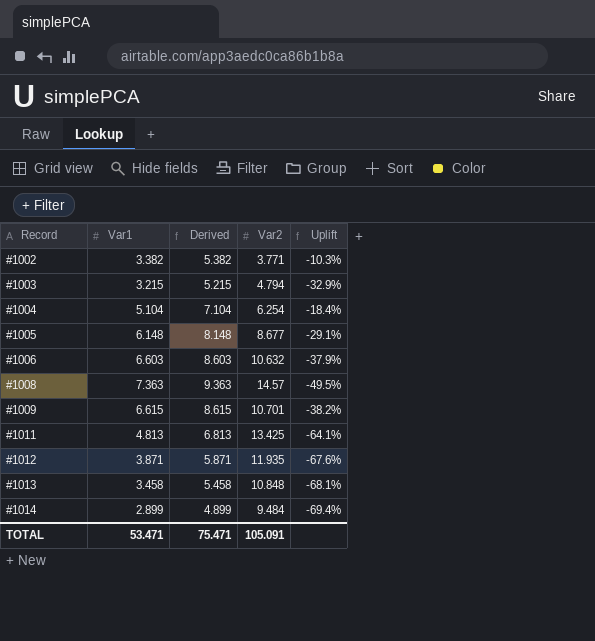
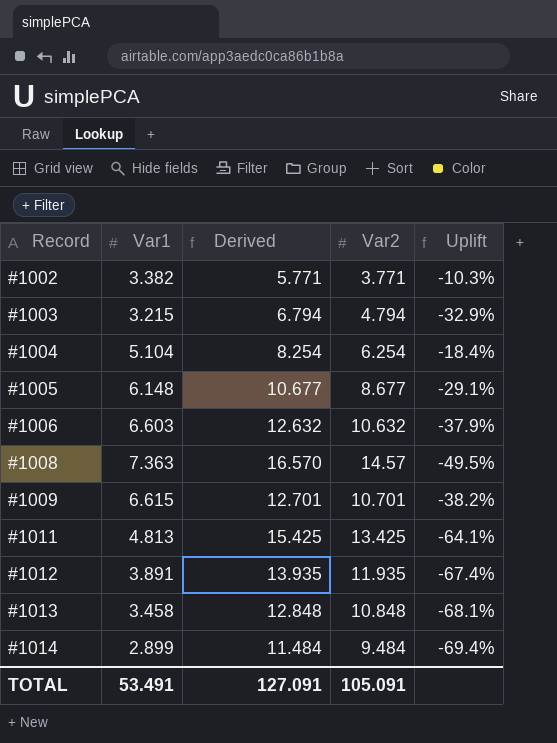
column Derived | formula: [Var1] + 2 -> [Var2] + 2
#1012 | Var1: 3.871 -> 3.891
#1012 | Uplift: -67.6% -> -67.4%
TOTAL | Var1: 53.471 -> 53.491
TOTAL | Derived: 75.471 -> 127.091

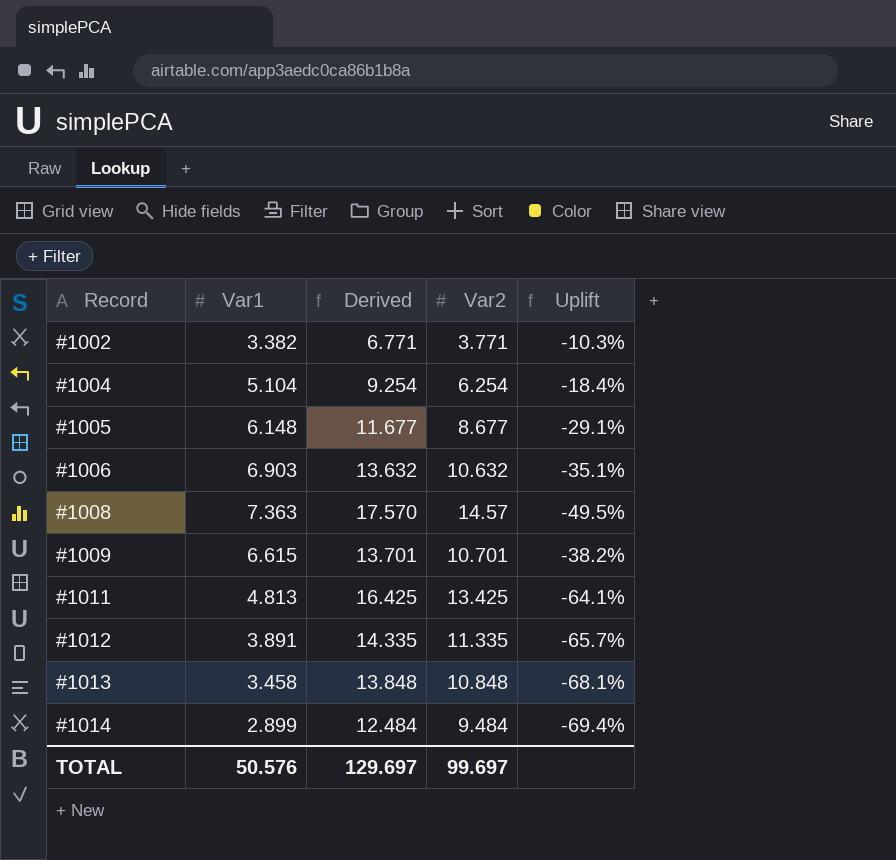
column Derived | formula: [Var2] + 2 -> [Var2] + 3
row #1003: 3.215 | 6.794 | 4.794 | -32.9% -> none
#1006 | Var1: 6.603 -> 6.903
#1006 | Uplift: -37.9% -> -35.1%
#1012 | Var2: 11.935 -> 11.335
#1012 | Uplift: -67.4% -> -65.7%
TOTAL | Var1: 53.491 -> 50.576
TOTAL | Derived: 127.091 -> 129.697
TOTAL | Var2: 105.091 -> 99.697

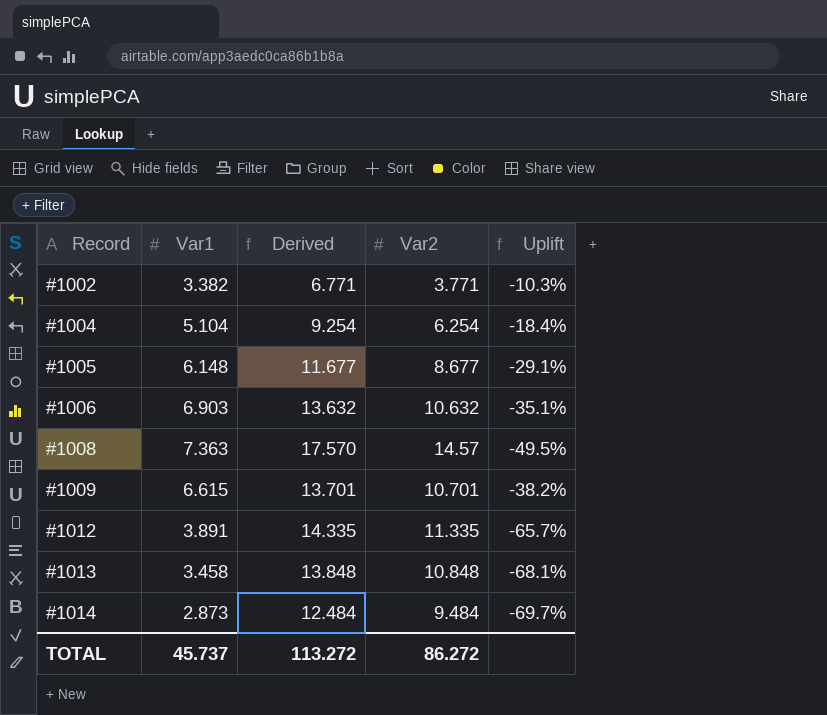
row #1011: 4.813 | 16.425 | 13.425 | -64.1% -> none
#1014 | Var1: 2.899 -> 2.873
#1014 | Uplift: -69.4% -> -69.7%
TOTAL | Var1: 50.576 -> 45.737
TOTAL | Derived: 129.697 -> 113.272
TOTAL | Var2: 99.697 -> 86.272

